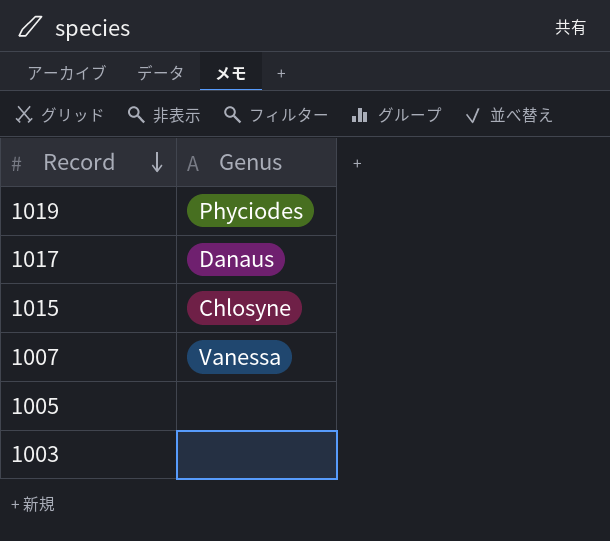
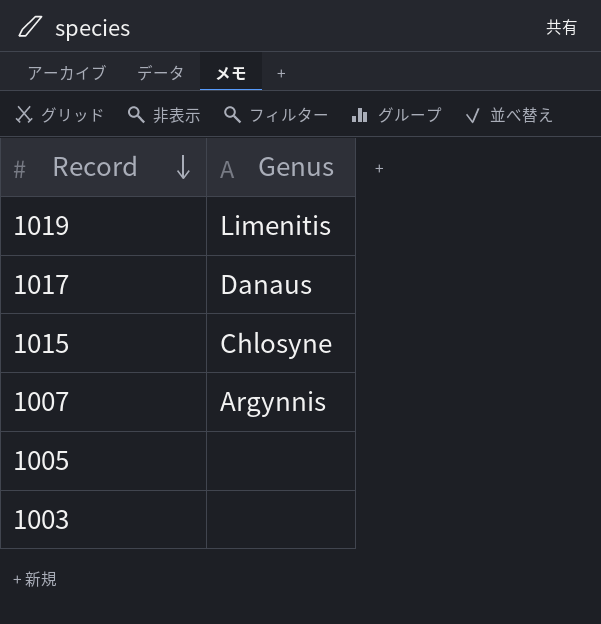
1019 | Genus: Phyciodes -> Limenitis
1007 | Genus: Vanessa -> Argynnis

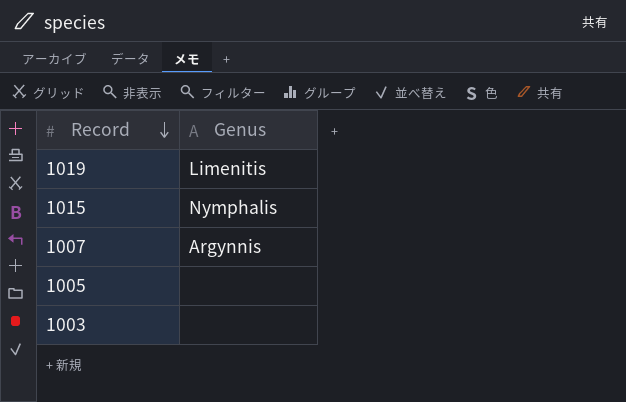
row 1017: Danaus -> none
1015 | Genus: Chlosyne -> Nymphalis

